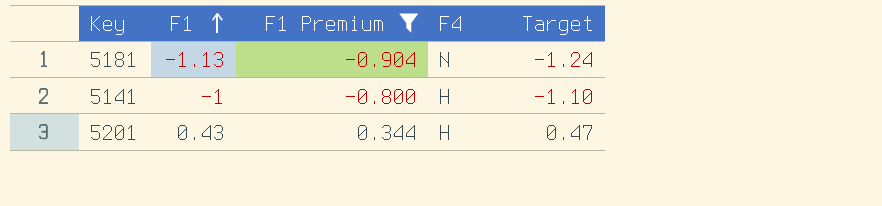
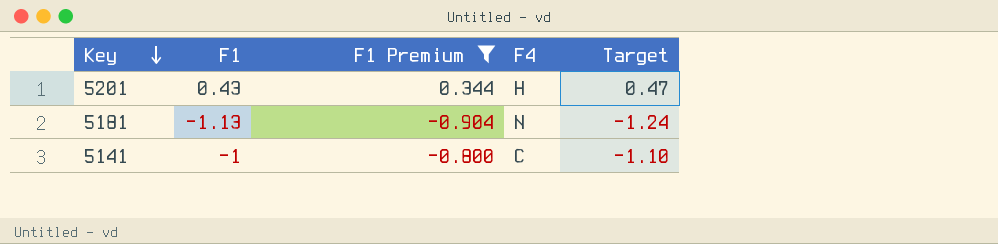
row order: F1 ascending -> Key descending
5141 | F4: H -> C

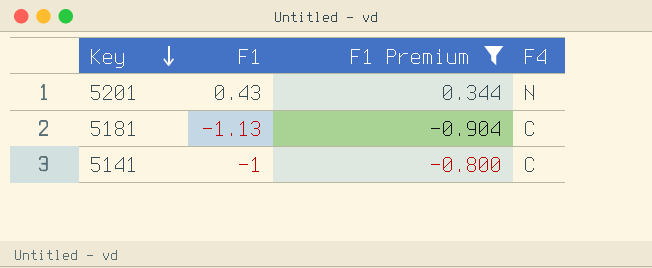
column Target | formula: [F1] * 1.1 -> none
5201 | F4: H -> N
5181 | F4: N -> C

